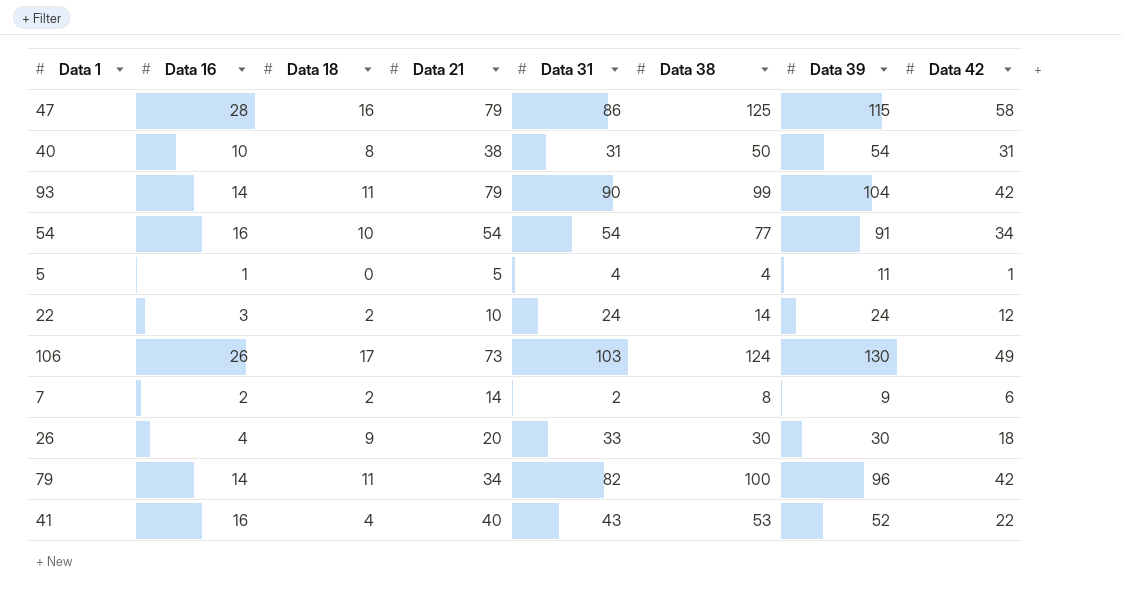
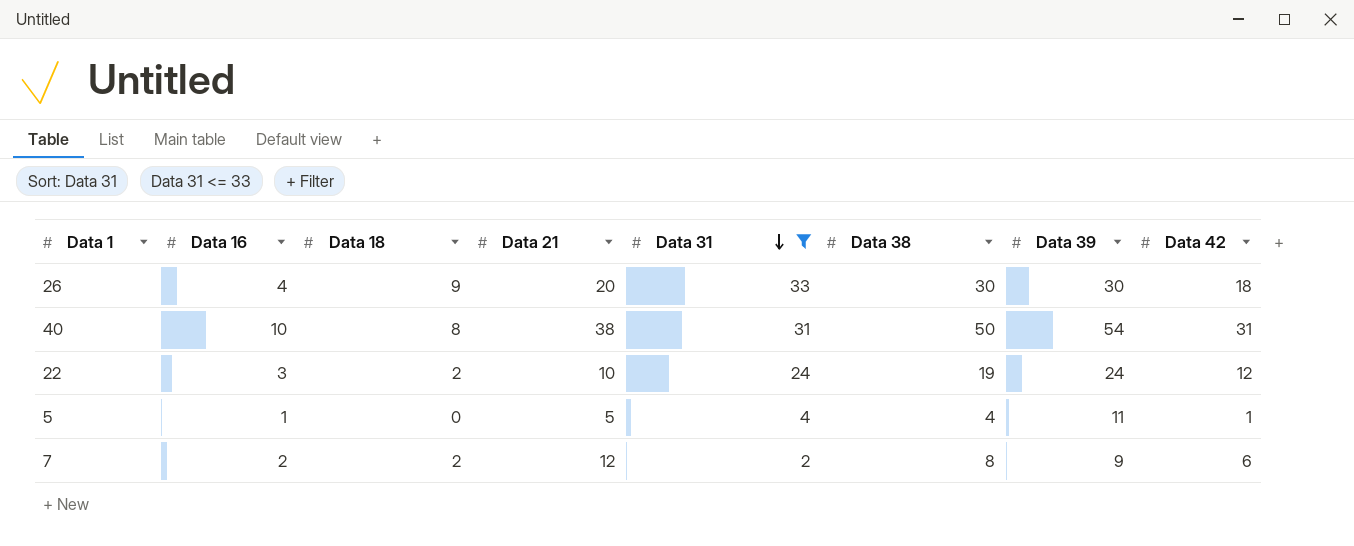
filter: none -> Data 31 <= 33
row order: none -> Data 31 descending
22 | Data 38: 14 -> 19
7 | Data 21: 14 -> 12

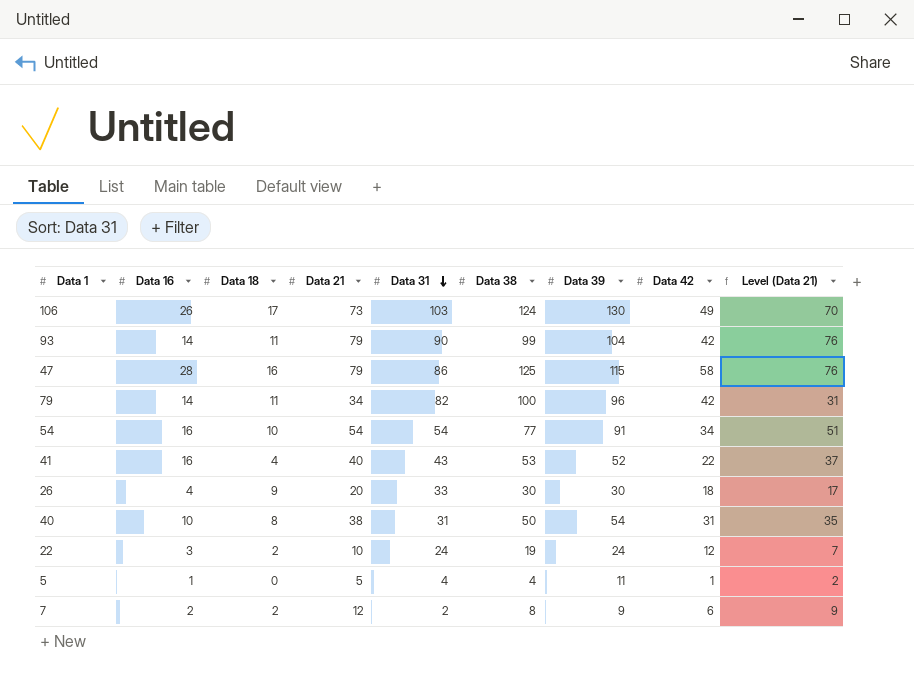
filter: Data 31 <= 33 -> none
column Level (Data 21) | formula: none -> [Data 21] - 3

